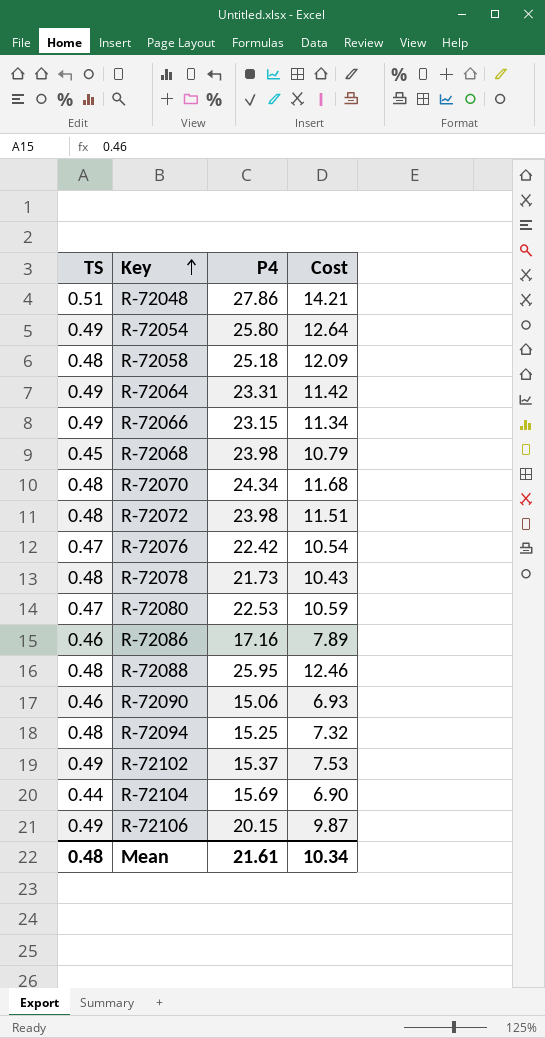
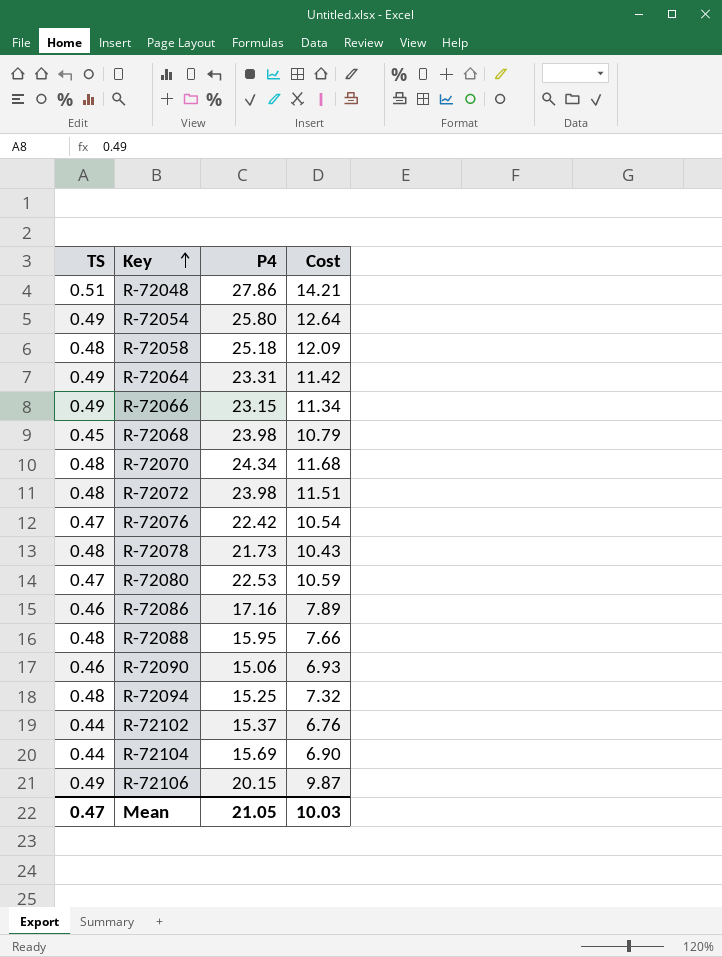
R-72088 | P4: 25.95 -> 15.95
R-72088 | Cost: 12.46 -> 7.66
R-72102 | TS: 0.49 -> 0.44
R-72102 | Cost: 7.53 -> 6.76
Mean | TS: 0.48 -> 0.47
Mean | P4: 21.61 -> 21.05
Mean | Cost: 10.34 -> 10.03

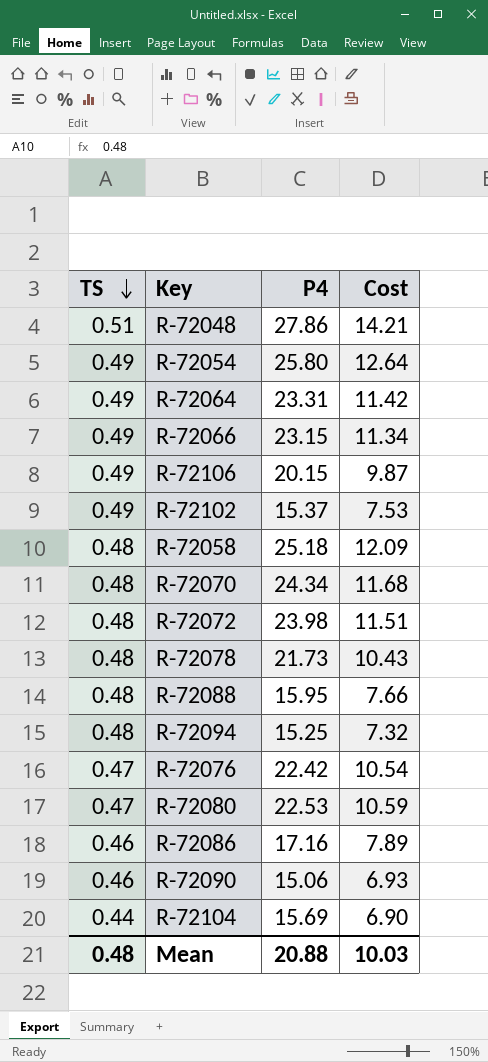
row order: Key ascending -> TS descending
row R-72068: 0.45 | 23.98 | 10.79 -> none
R-72102 | TS: 0.44 -> 0.49
R-72102 | Cost: 6.76 -> 7.53
Mean | TS: 0.47 -> 0.48
Mean | P4: 21.05 -> 20.88

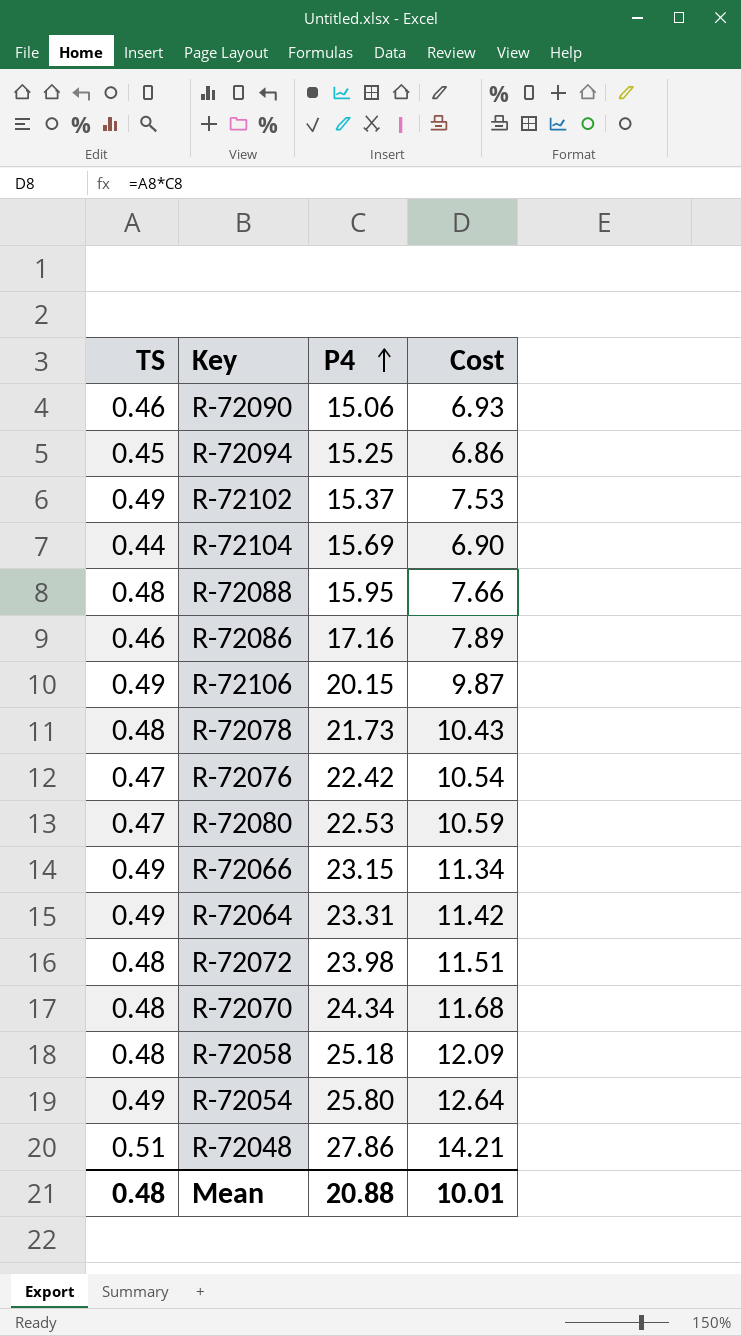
row order: TS descending -> P4 ascending
R-72094 | TS: 0.48 -> 0.45
R-72094 | Cost: 7.32 -> 6.86
Mean | Cost: 10.03 -> 10.01

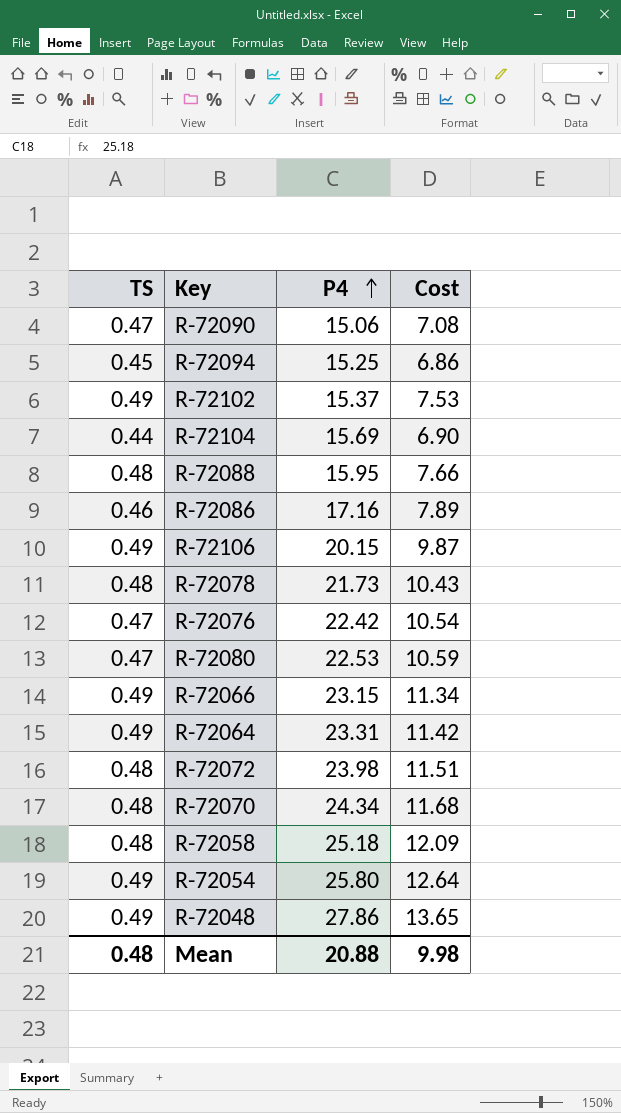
R-72090 | TS: 0.46 -> 0.47
R-72090 | Cost: 6.93 -> 7.08
R-72048 | TS: 0.51 -> 0.49
R-72048 | Cost: 14.21 -> 13.65
Mean | Cost: 10.01 -> 9.98

